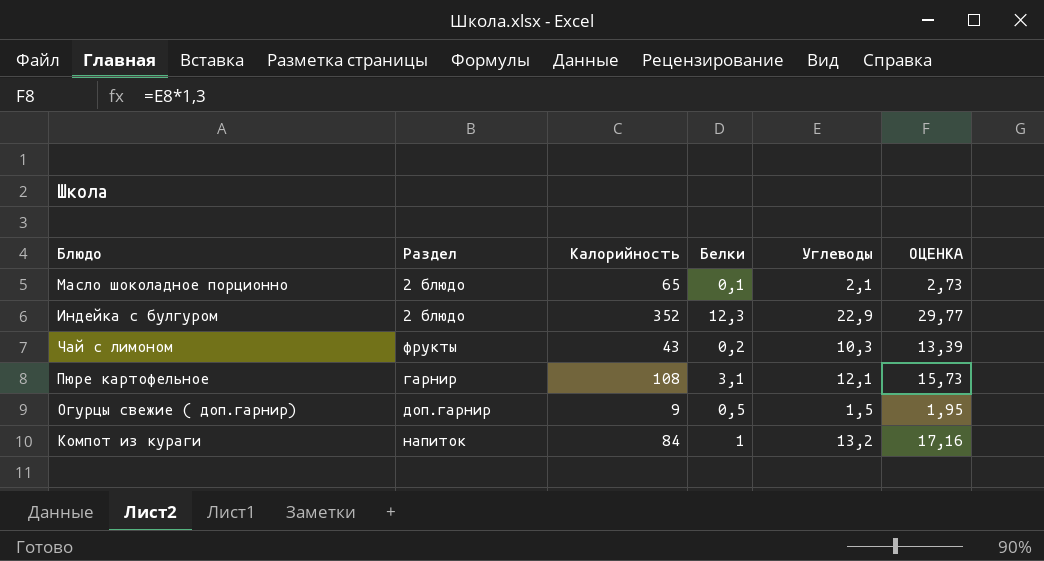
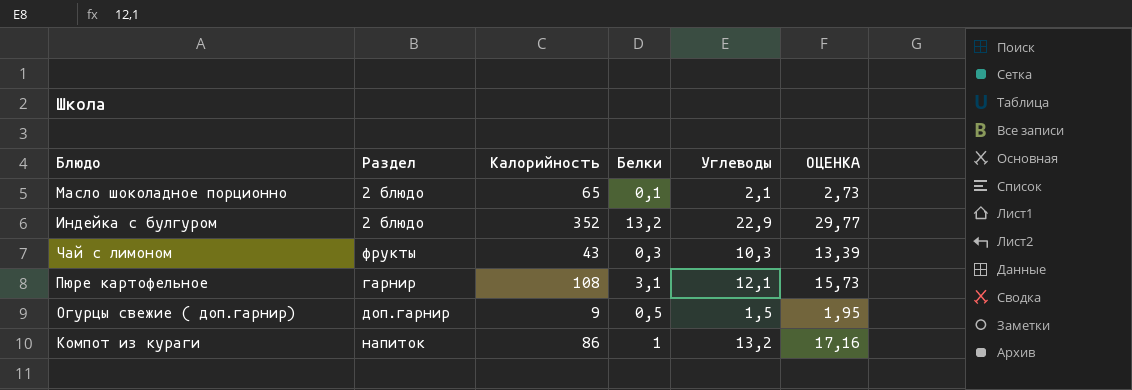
Индейка с булгуром | Белки: 12,3 -> 13,2
Чай с лимоном | Белки: 0,2 -> 0,3
Компот из кураги | Калорийность: 84 -> 86

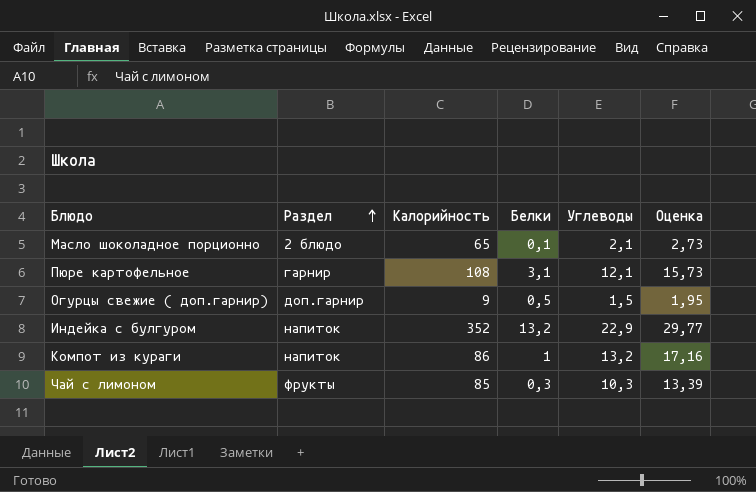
row order: none -> Раздел ascending
column name: ОЦЕНКА -> Оценка
Индейка с булгуром | Раздел: 2 блюдо -> напиток
Чай с лимоном | Калорийность: 43 -> 85

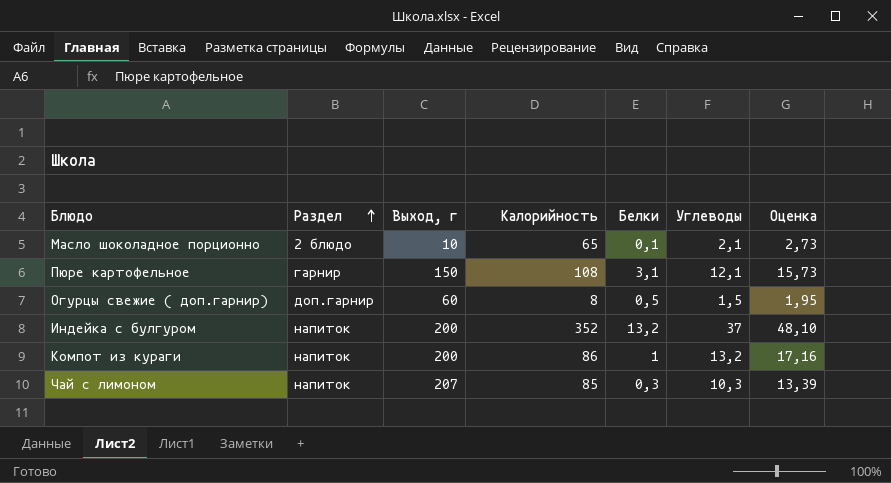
column Выход, г | position: none -> 3
Огурцы свежие ( доп.гарнир) | Калорийность: 9 -> 8
Индейка с булгуром | Углеводы: 22,9 -> 37
Индейка с булгуром | Оценка: 29,77 -> 48,10
Чай с лимоном | Раздел: фрукты -> напиток

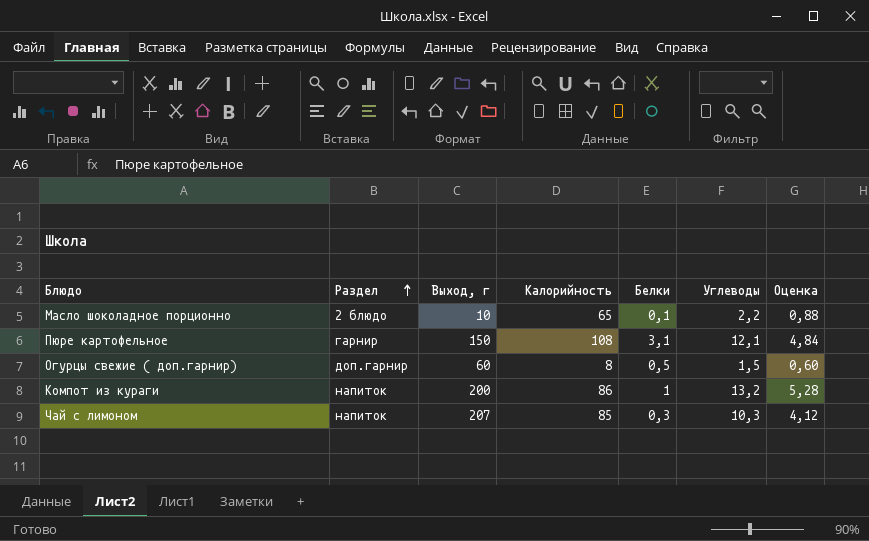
column Оценка | formula: [Углеводы] * 1,3 -> [Углеводы] * 0,4
row Индейка с булгуром: напиток | 200 | 352 | 13,2 | 37 | 48,10 -> none
Масло шоколадное порционно | Углеводы: 2,1 -> 2,2

